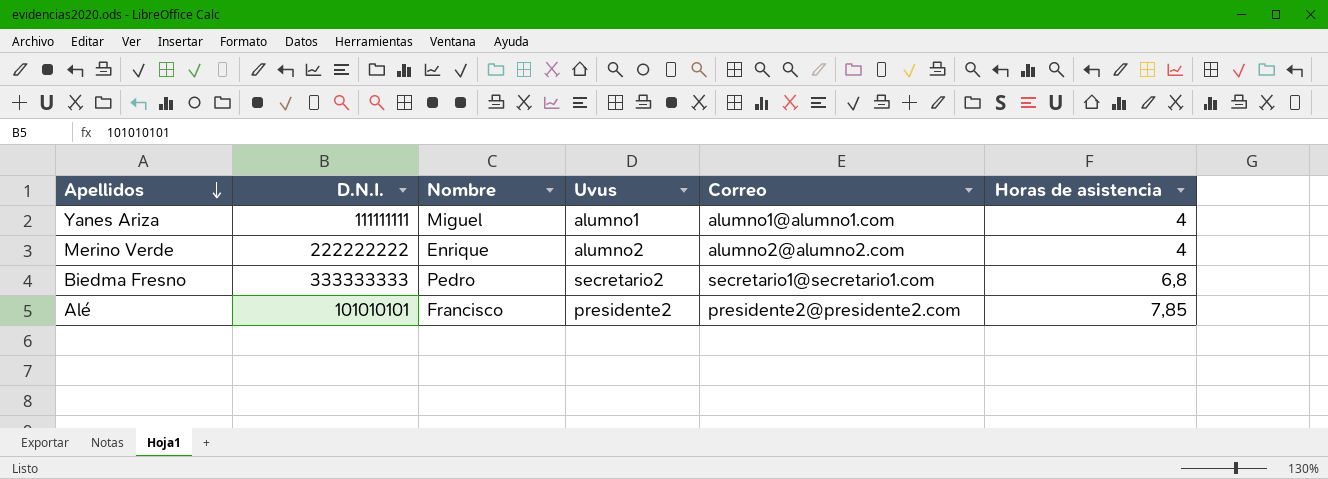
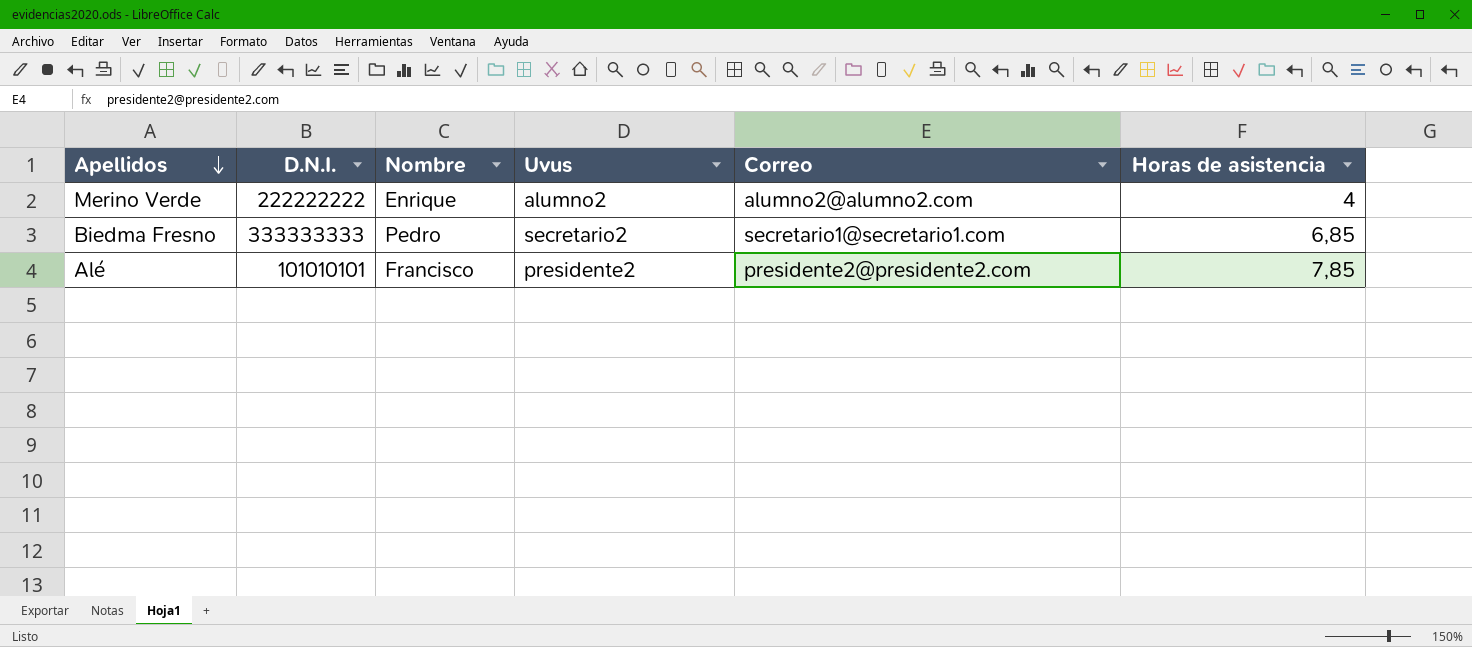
row Yanes Ariza: 111111111 | Miguel | alumno1 | alumno1@alumno1.com | 4 -> none
Biedma Fresno | Horas de asistencia: 6,8 -> 6,85

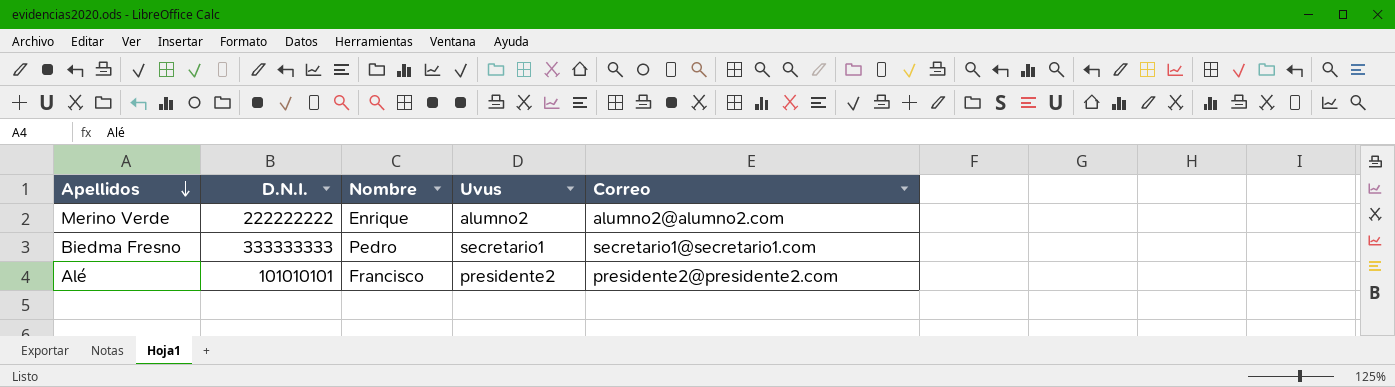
column Horas de asistencia | position: 6 -> none
Biedma Fresno | Uvus: secretario2 -> secretario1

